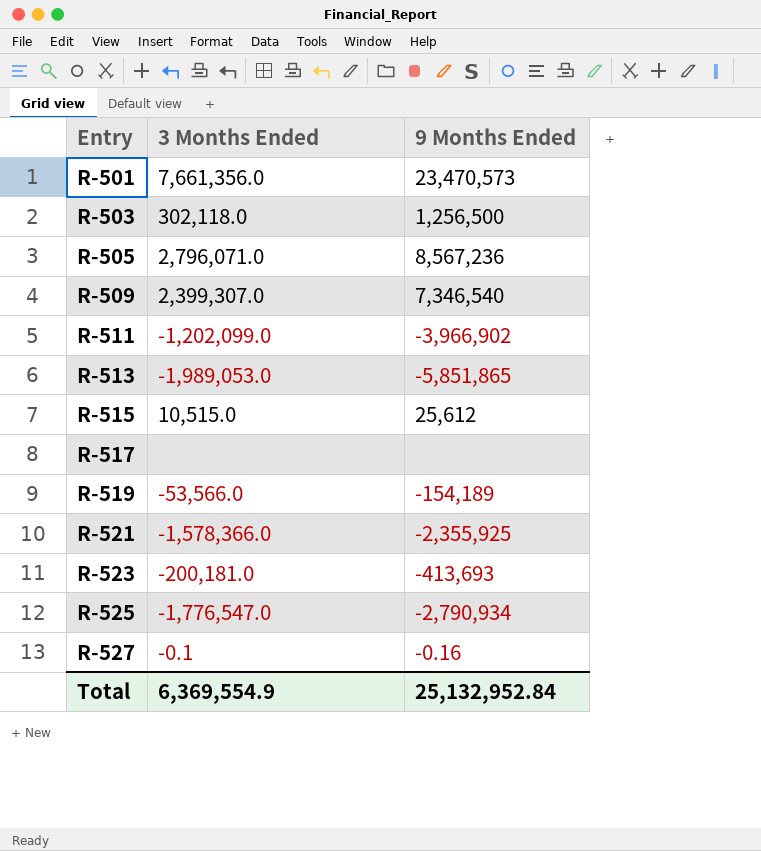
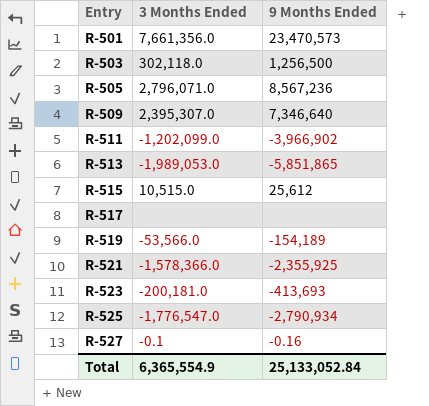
R-509 | 3 Months Ended: 2,399,307.0 -> 2,395,307.0
R-509 | 9 Months Ended: 7,346,540 -> 7,346,640
Total | 3 Months Ended: 6,369,554.9 -> 6,365,554.9
Total | 9 Months Ended: 25,132,952.84 -> 25,133,052.84

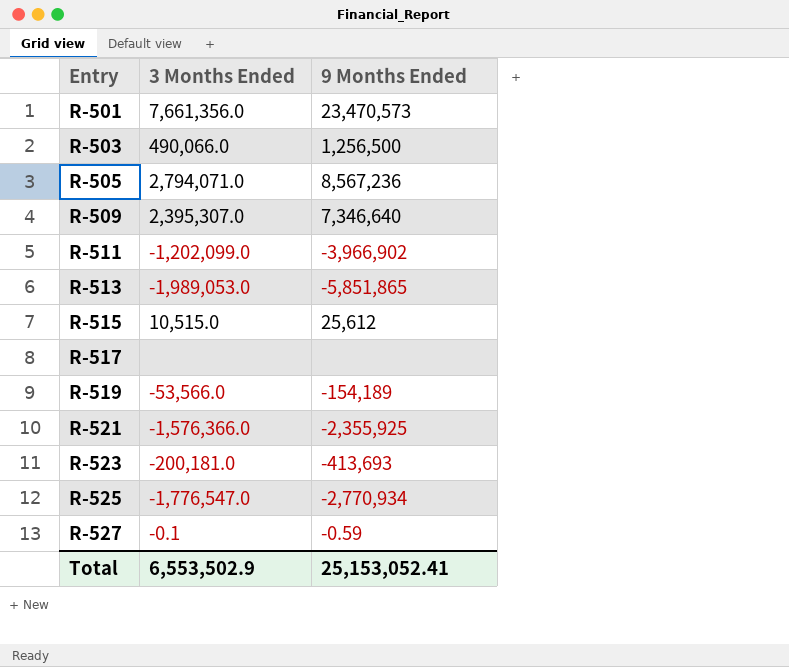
R-503 | 3 Months Ended: 302,118.0 -> 490,066.0
R-505 | 3 Months Ended: 2,796,071.0 -> 2,794,071.0
R-521 | 3 Months Ended: -1,578,366.0 -> -1,576,366.0
R-525 | 9 Months Ended: -2,790,934 -> -2,770,934
R-527 | 9 Months Ended: -0.16 -> -0.59
Total | 3 Months Ended: 6,365,554.9 -> 6,553,502.9
Total | 9 Months Ended: 25,133,052.84 -> 25,153,052.41

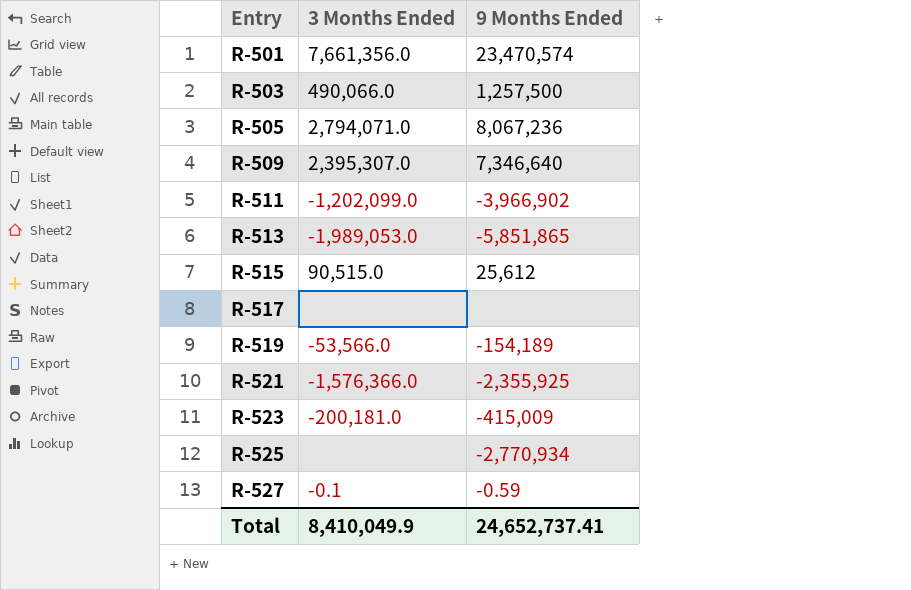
R-501 | 9 Months Ended: 23,470,573 -> 23,470,574
R-503 | 9 Months Ended: 1,256,500 -> 1,257,500
R-505 | 9 Months Ended: 8,567,236 -> 8,067,236
R-515 | 3 Months Ended: 10,515.0 -> 90,515.0
R-523 | 9 Months Ended: -413,693 -> -415,009
R-525 | 3 Months Ended: -1,776,547.0 -> none
Total | 3 Months Ended: 6,553,502.9 -> 8,410,049.9
Total | 9 Months Ended: 25,153,052.41 -> 24,652,737.41

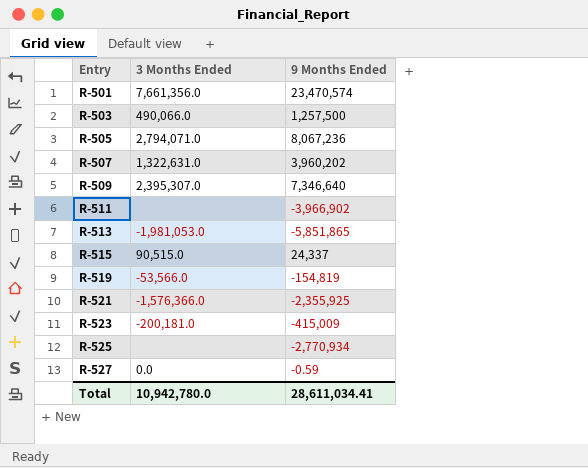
row R-517: none | none -> none
row R-507: none -> 1,322,631.0 | 3,960,202
R-511 | 3 Months Ended: -1,202,099.0 -> none
R-513 | 3 Months Ended: -1,989,053.0 -> -1,981,053.0
R-515 | 9 Months Ended: 25,612 -> 24,337
R-519 | 9 Months Ended: -154,189 -> -154,819
R-527 | 3 Months Ended: -0.1 -> 0.0
Total | 3 Months Ended: 8,410,049.9 -> 10,942,780.0
Total | 9 Months Ended: 24,652,737.41 -> 28,611,034.41

